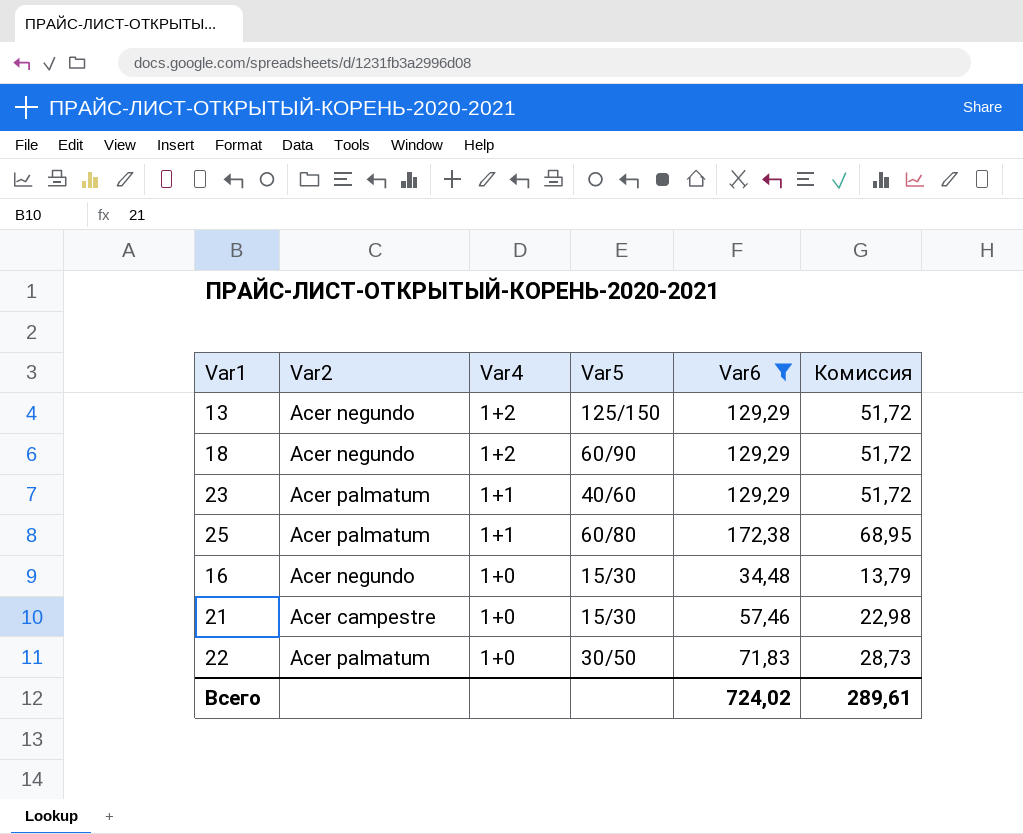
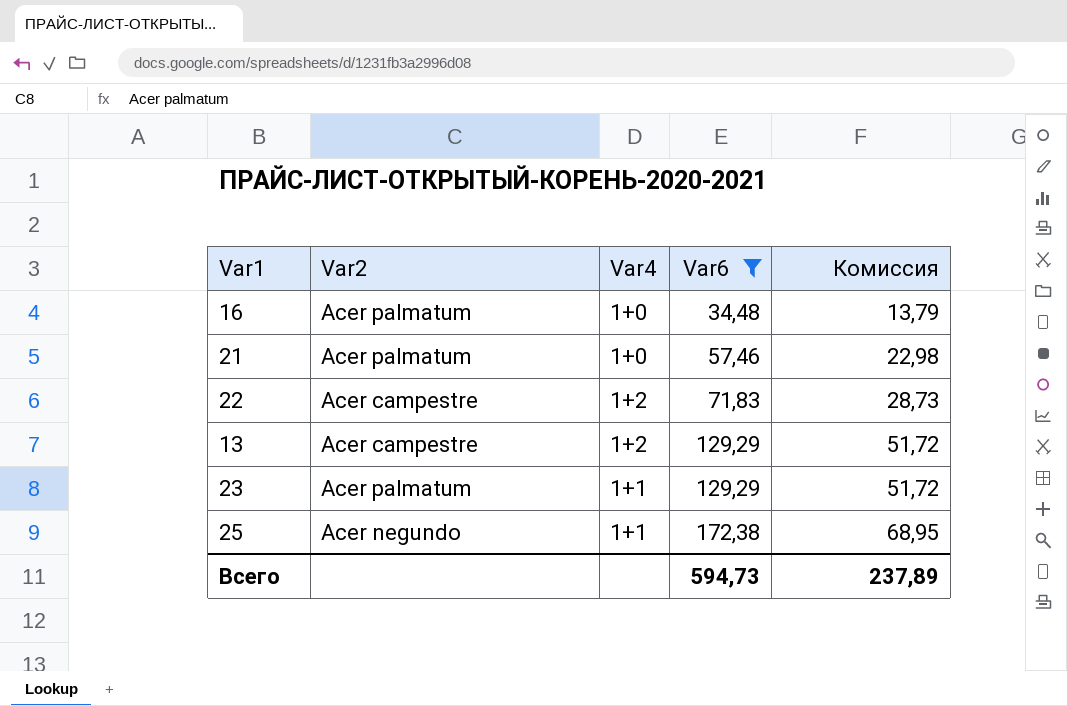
row order: Var4 descending -> Var6 ascending
column Var5 | position: 4 -> none
row 18: Acer negundo | 1+2 | 60/90 | 129,29 | 51,72 -> none
16 | Var2: Acer negundo -> Acer palmatum
21 | Var2: Acer campestre -> Acer palmatum
22 | Var2: Acer palmatum -> Acer campestre
22 | Var4: 1+0 -> 1+2
13 | Var2: Acer negundo -> Acer campestre
25 | Var2: Acer palmatum -> Acer negundo
Всего | Var6: 724,02 -> 594,73
Всего | Комиссия: 289,61 -> 237,89

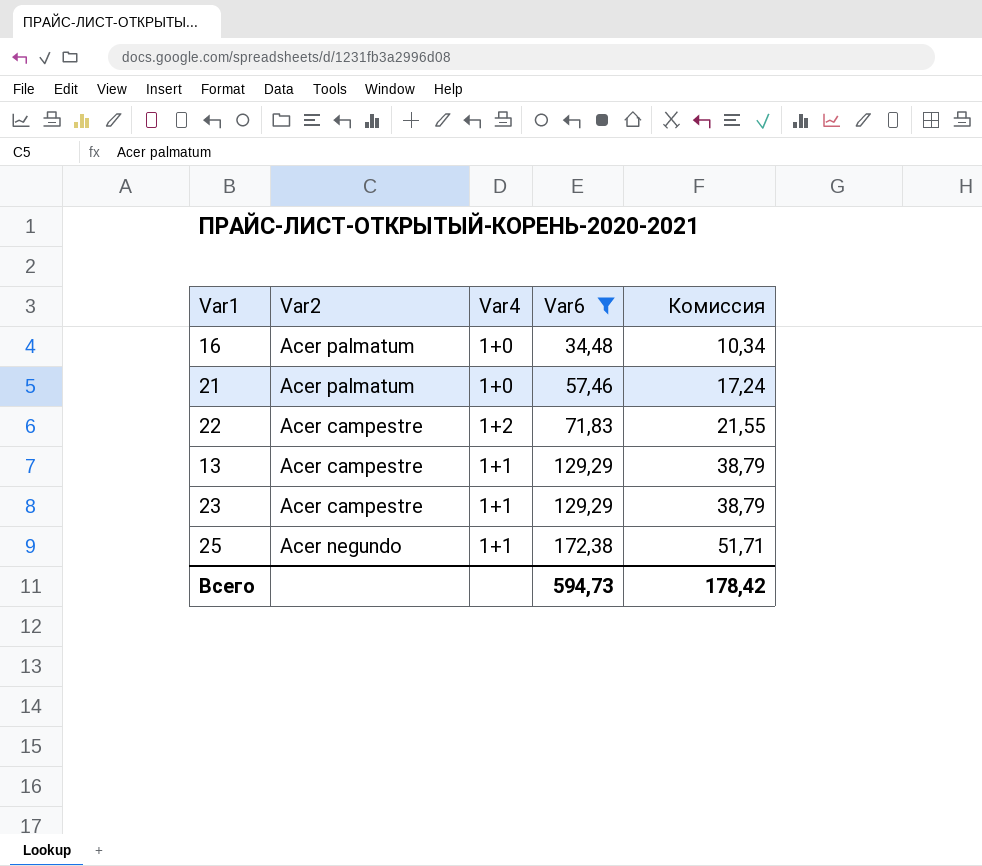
column Комиссия | formula: [Var6] * 0,4 -> [Var6] * 0,3
13 | Var4: 1+2 -> 1+1
23 | Var2: Acer palmatum -> Acer campestre
Всего | Комиссия: 237,89 -> 178,42

